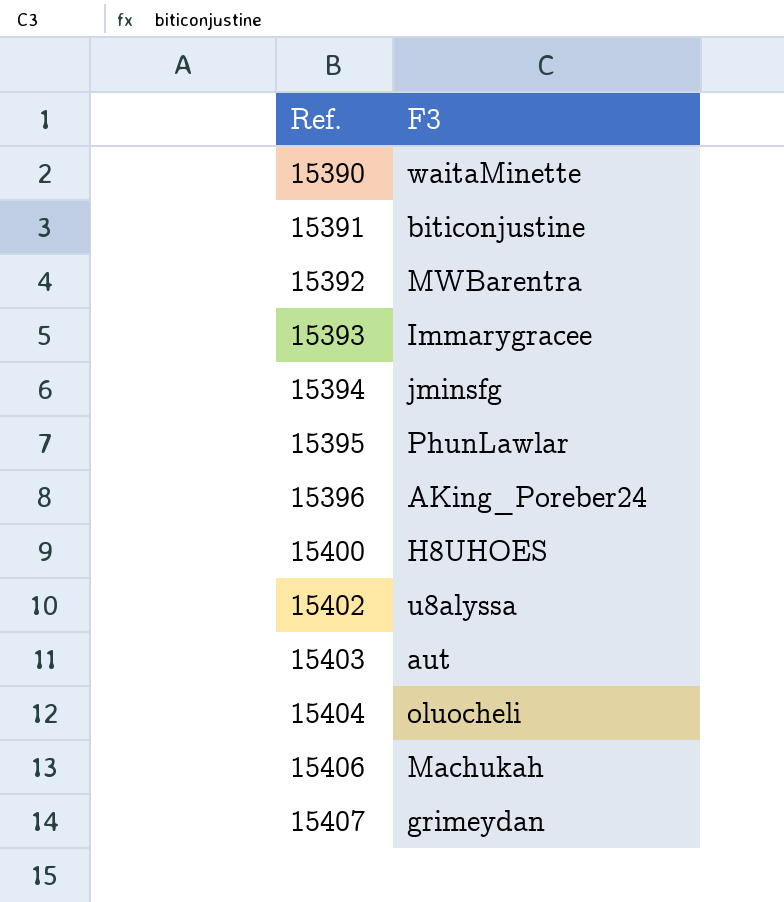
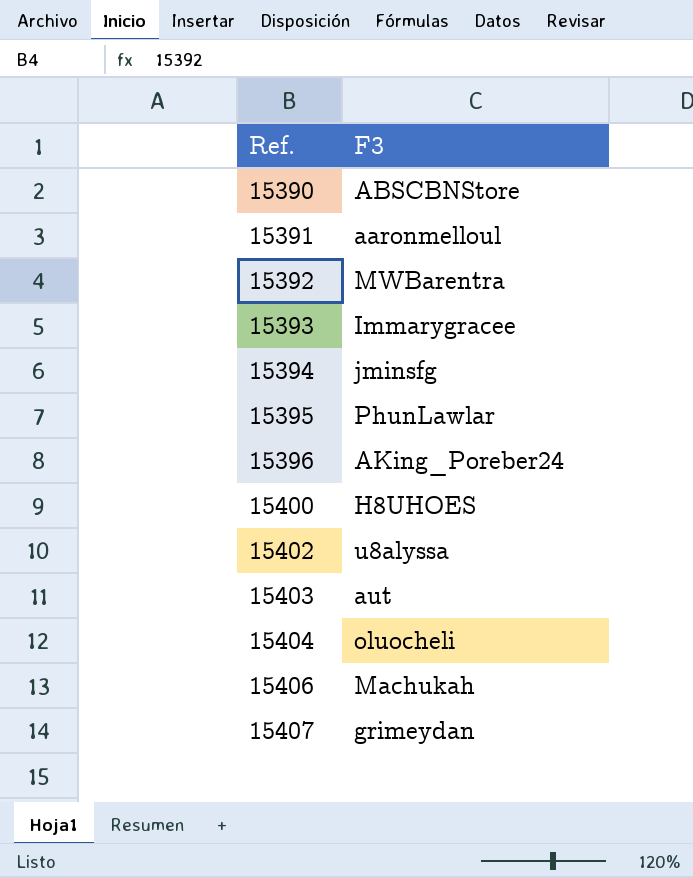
15390 | F3: waitaMinette -> ABSCBNStore
15391 | F3: biticonjustine -> aaronmelloul

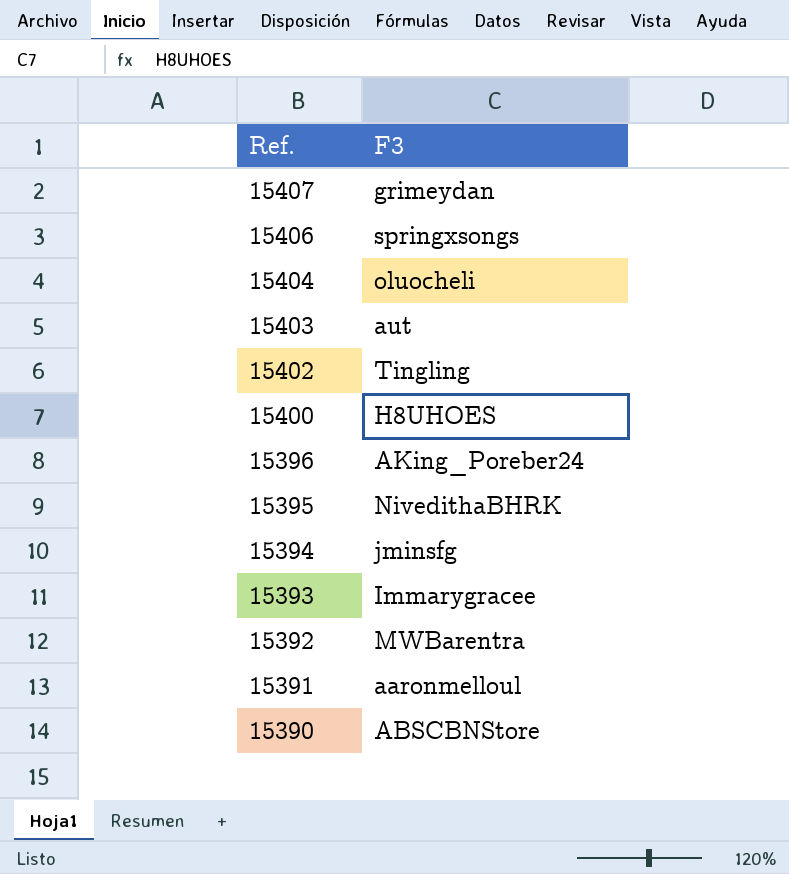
row order: Ref. ascending -> Ref. descending
15406 | F3: Machukah -> springxsongs
15402 | F3: u8alyssa -> Tingling
15395 | F3: PhunLawlar -> NivedithaBHRK

